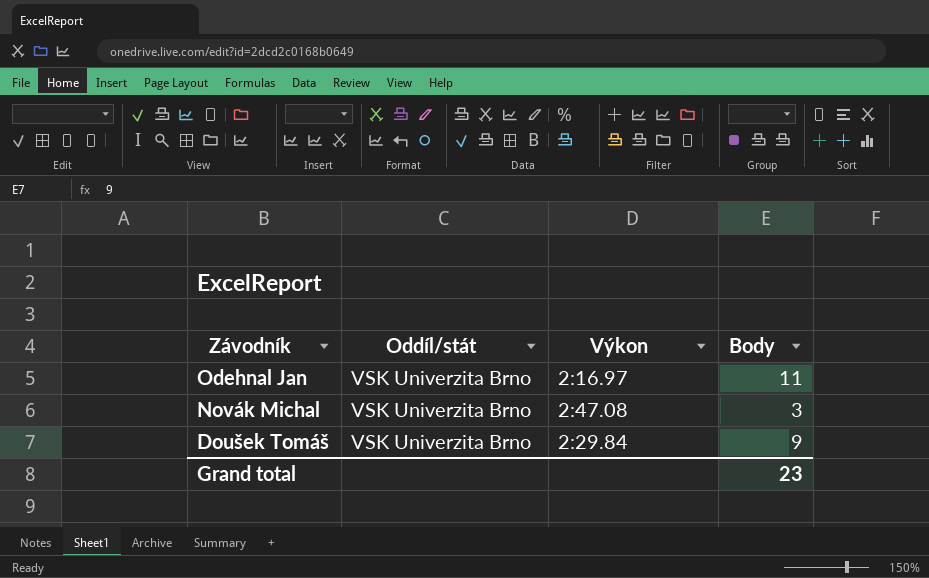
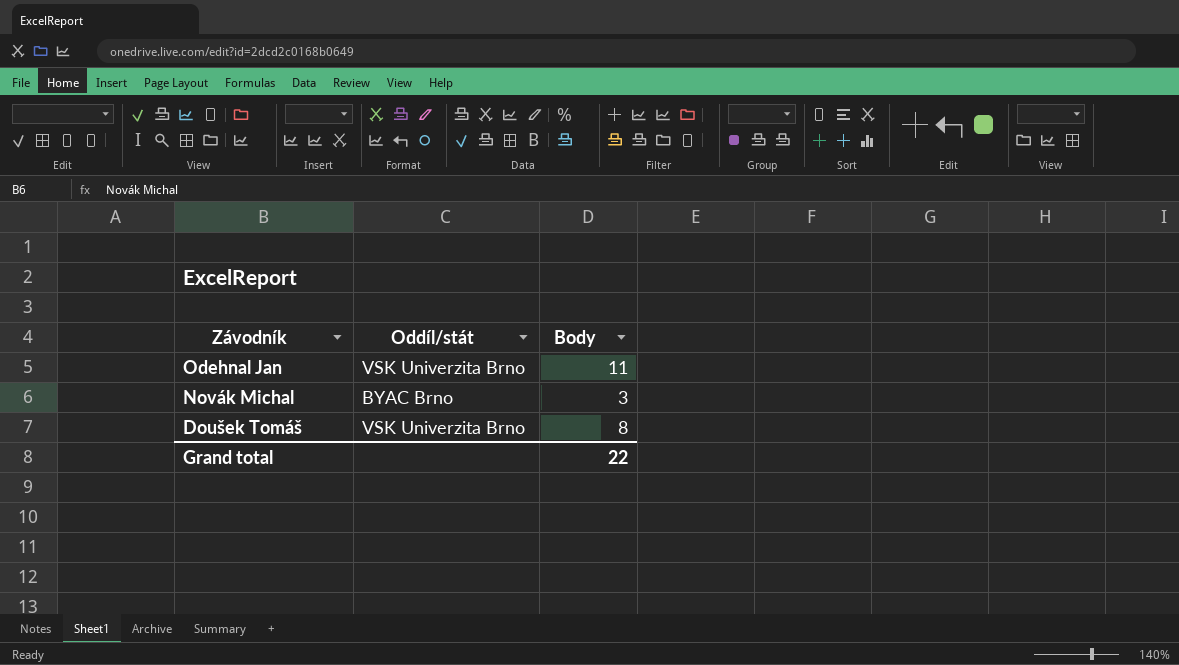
column Výkon | position: 3 -> none
Novák Michal | Oddíl/stát: VSK Univerzita Brno -> BYAC Brno
Doušek Tomáš | Body: 9 -> 8
Grand total | Body: 23 -> 22

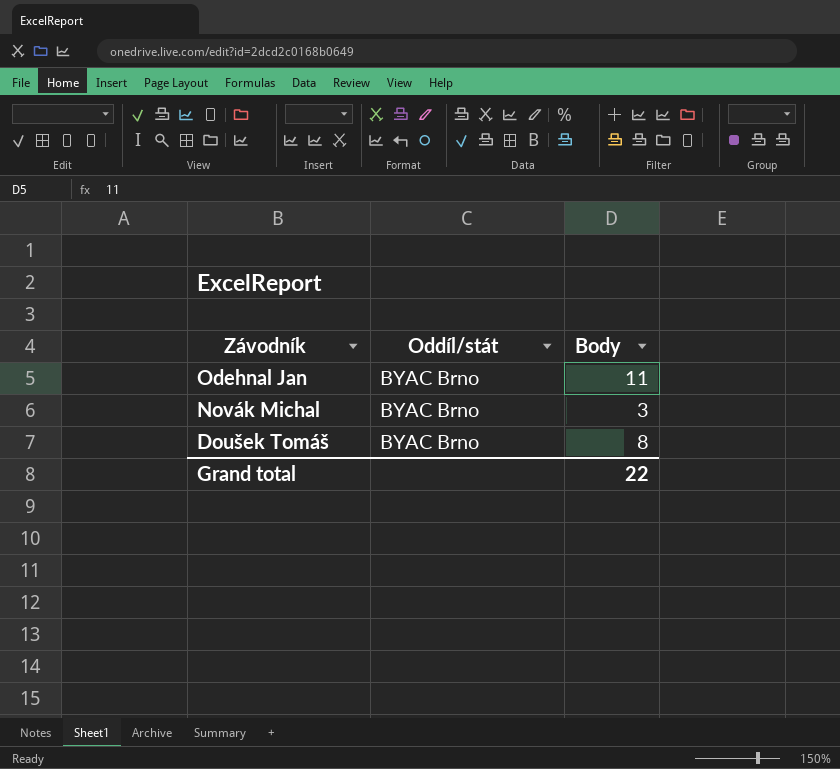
Odehnal Jan | Oddíl/stát: VSK Univerzita Brno -> BYAC Brno
Doušek Tomáš | Oddíl/stát: VSK Univerzita Brno -> BYAC Brno

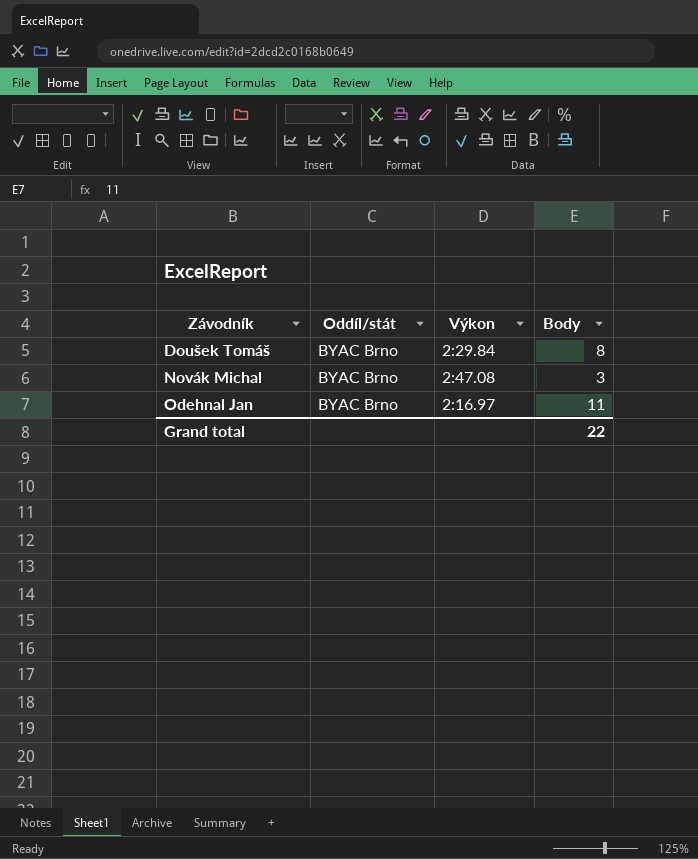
row order: Závodník descending -> Závodník ascending
column Výkon | position: none -> 3

